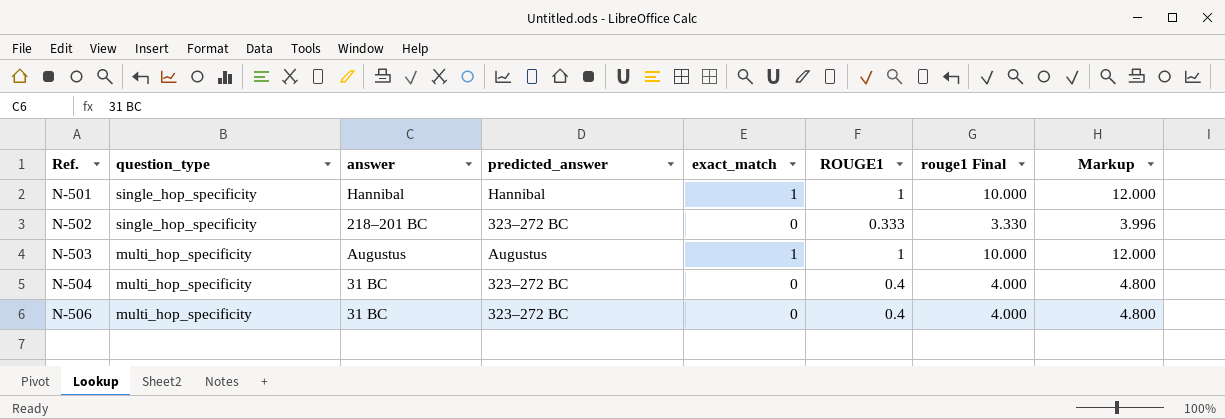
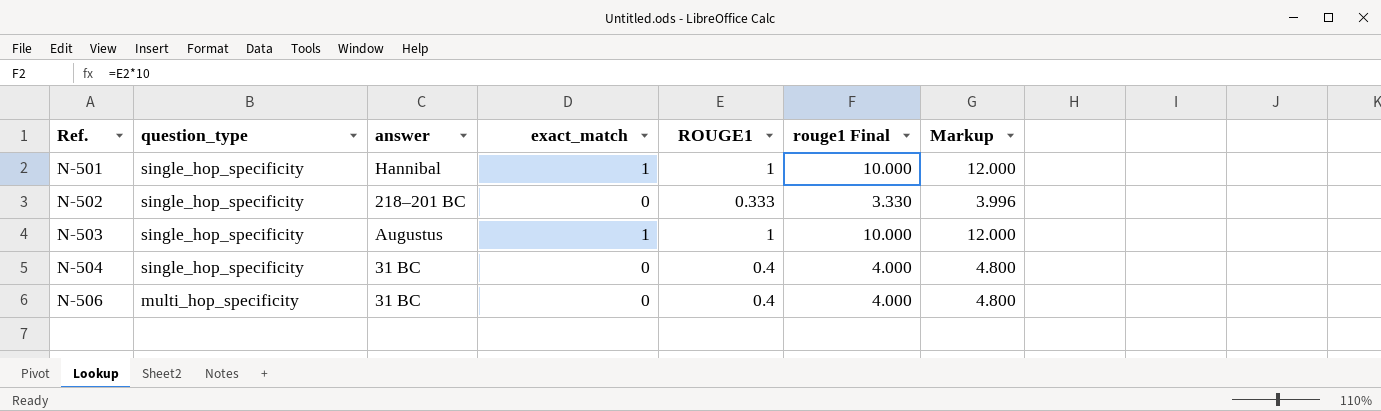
column predicted_answer | position: 4 -> none
N-503 | question_type: multi_hop_specificity -> single_hop_specificity
N-504 | question_type: multi_hop_specificity -> single_hop_specificity

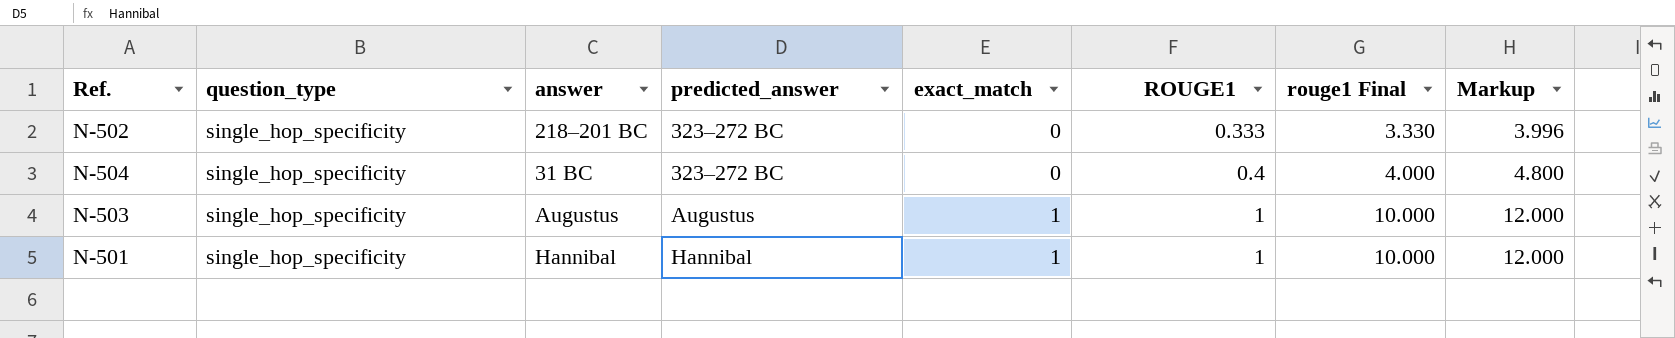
row order: Ref. ascending -> predicted_answer ascending
column predicted_answer | position: none -> 4
row N-506: multi_hop_specificity | 31 BC | 0 | 0.4 | 4.000 | 4.800 -> none

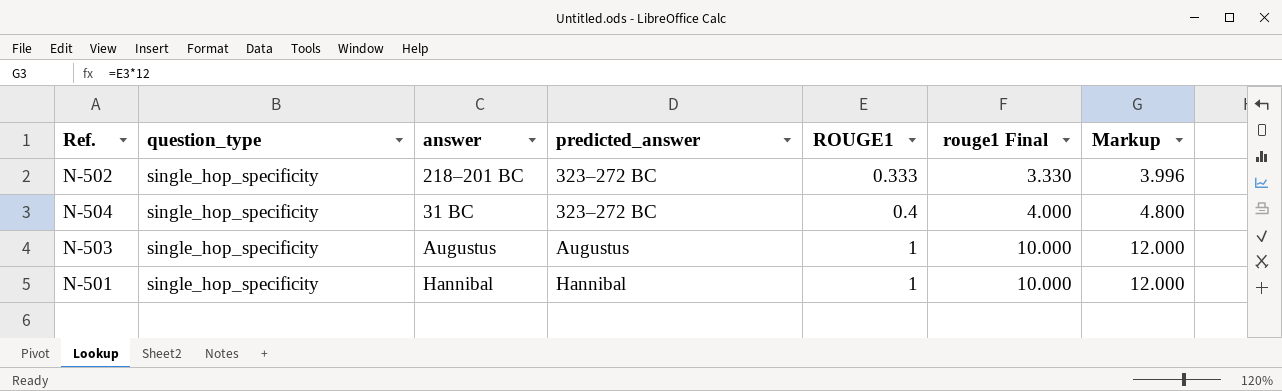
column exact_match | position: 5 -> none

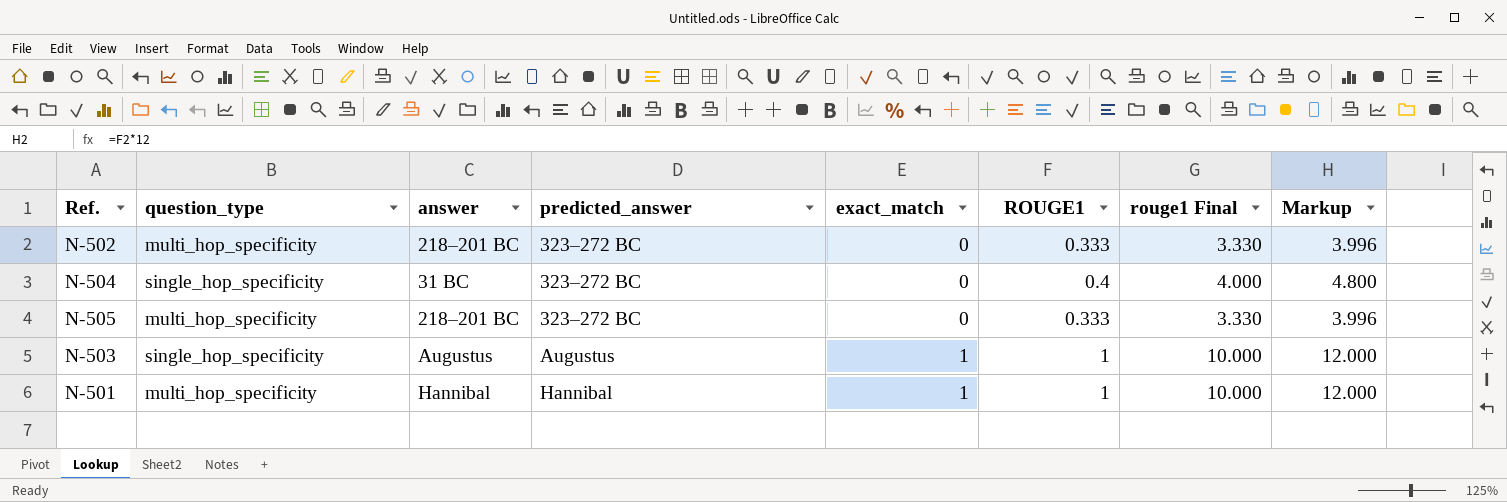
column exact_match | position: none -> 5
N-502 | question_type: single_hop_specificity -> multi_hop_specificity
row N-505: none -> multi_hop_specificity | 218–201 BC | 323–272 BC | 0 | 0.333 | 3.330 | 3.996
N-501 | question_type: single_hop_specificity -> multi_hop_specificity

